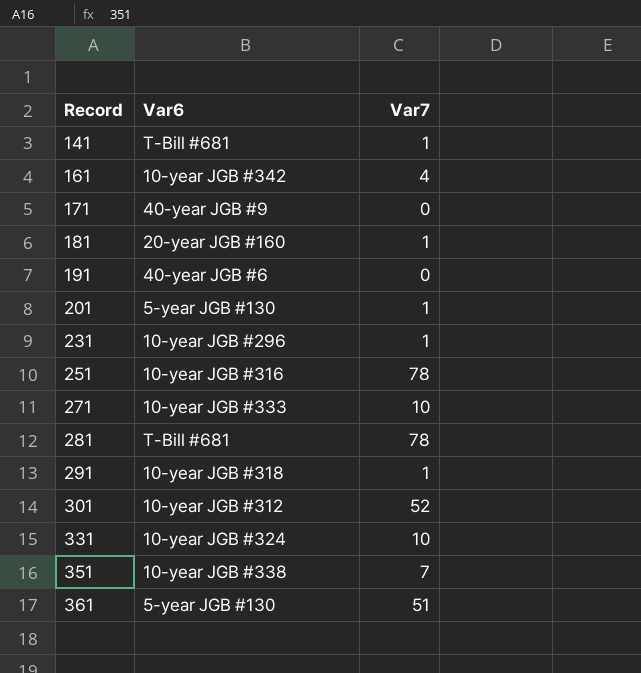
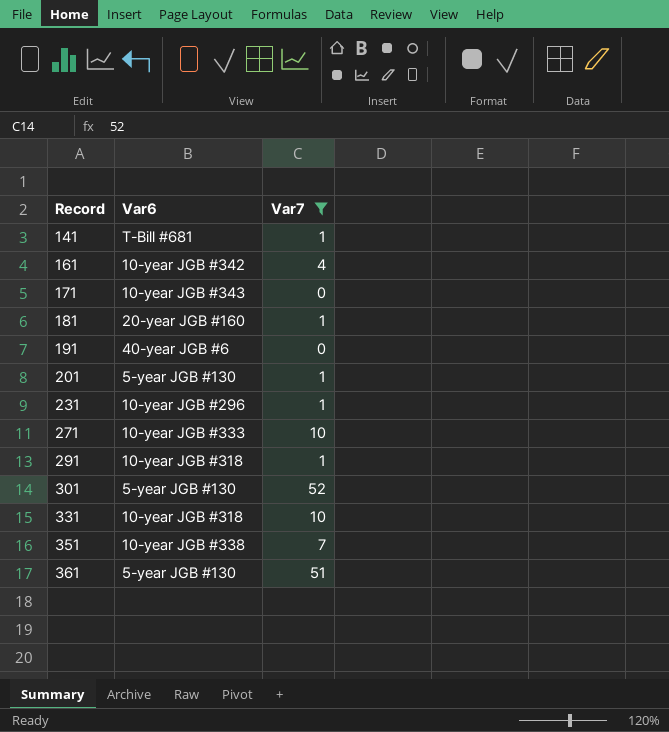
filter: none -> Var7 != 78
171 | Var6: 40-year JGB #9 -> 10-year JGB #343
301 | Var6: 10-year JGB #312 -> 5-year JGB #130
331 | Var6: 10-year JGB #324 -> 10-year JGB #318

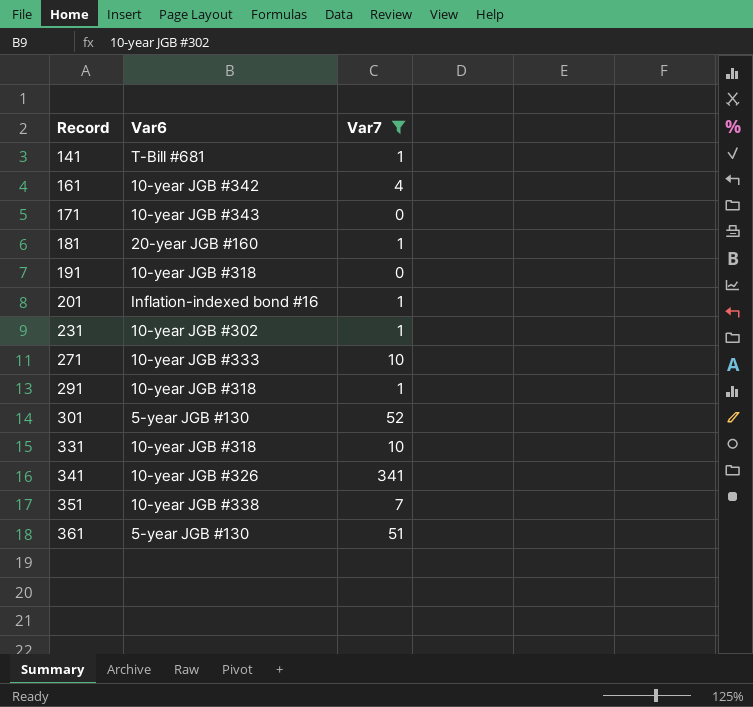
191 | Var6: 40-year JGB #6 -> 10-year JGB #318
201 | Var6: 5-year JGB #130 -> Inflation-indexed bond #16
231 | Var6: 10-year JGB #296 -> 10-year JGB #302
row 341: none -> 10-year JGB #326 | 341

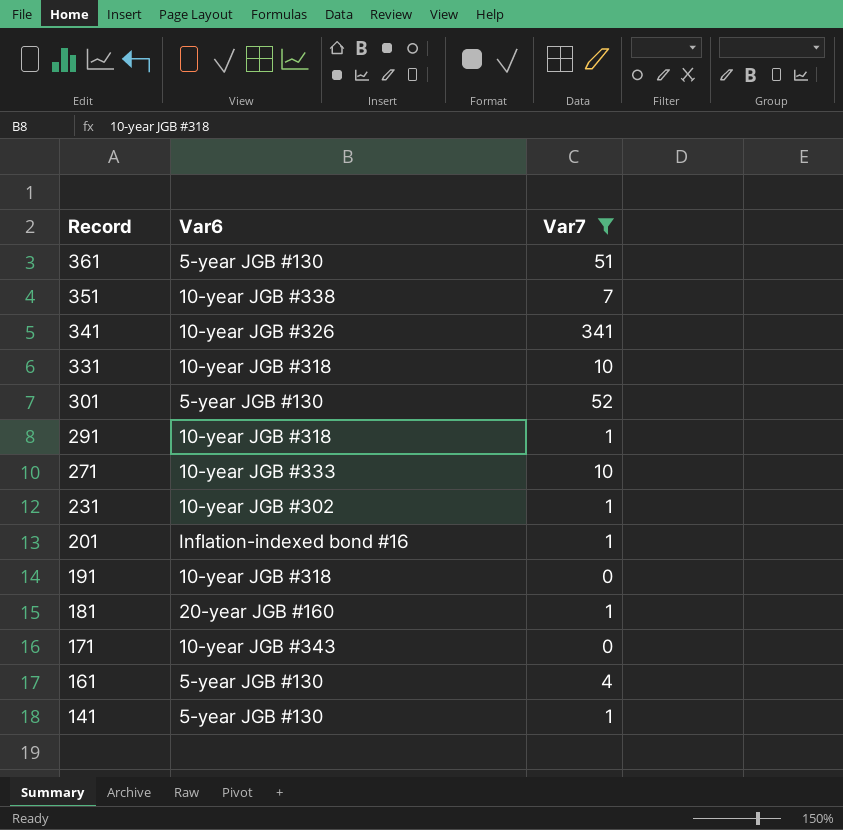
row order: Record ascending -> Record descending
161 | Var6: 10-year JGB #342 -> 5-year JGB #130
141 | Var6: T-Bill #681 -> 5-year JGB #130

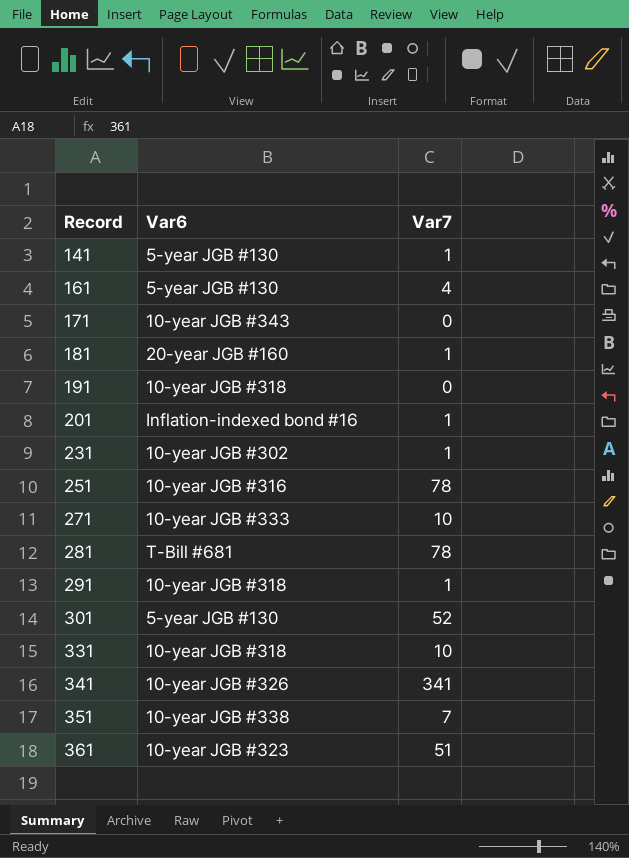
filter: Var7 != 78 -> none
row order: Record descending -> Record ascending
361 | Var6: 5-year JGB #130 -> 10-year JGB #323

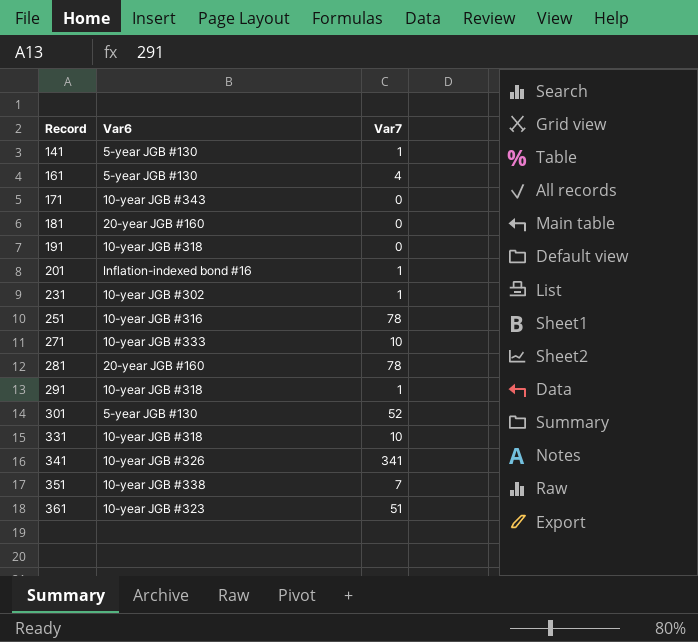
181 | Var7: 1 -> 0
281 | Var6: T-Bill #681 -> 20-year JGB #160

